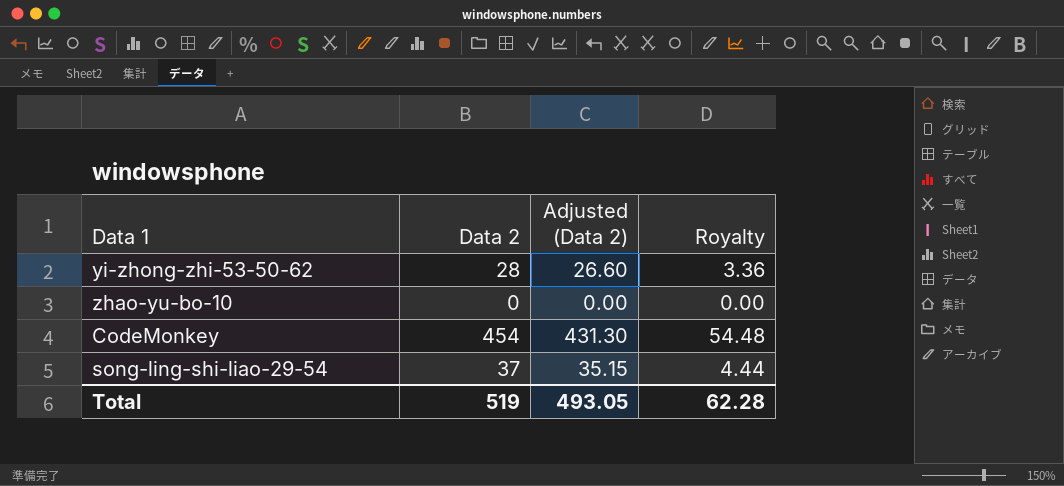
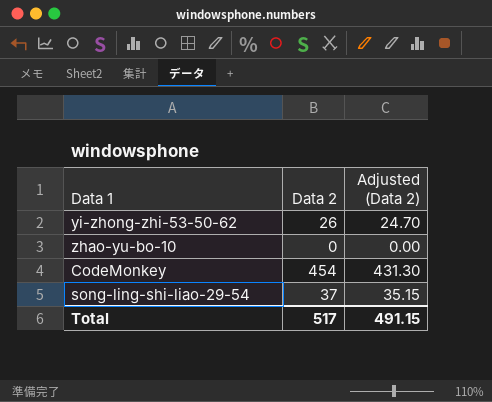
column Royalty | formula: [Data 2] * 0.12 -> none
yi-zhong-zhi-53-50-62 | Data 2: 28 -> 26
yi-zhong-zhi-53-50-62 | Adjusted (Data 2): 26.60 -> 24.70
Total | Data 2: 519 -> 517
Total | Adjusted (Data 2): 493.05 -> 491.15

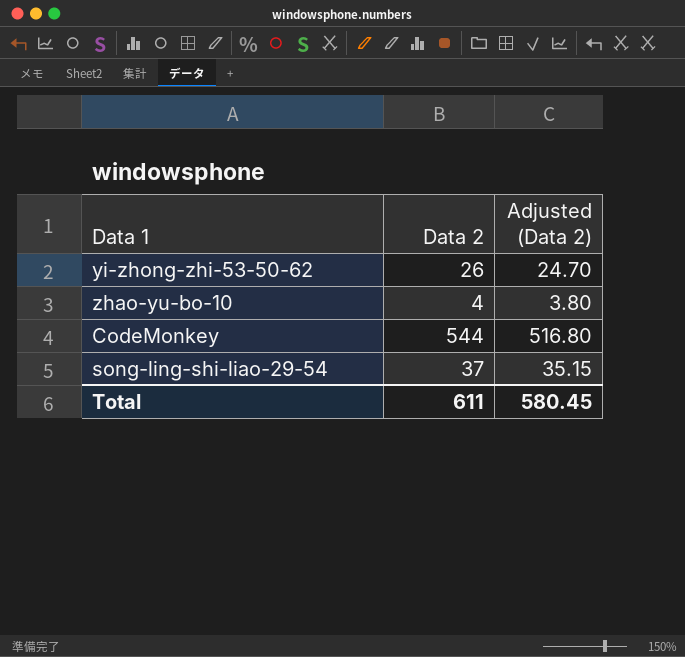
zhao-yu-bo-10 | Data 2: 0 -> 4
zhao-yu-bo-10 | Adjusted (Data 2): 0.00 -> 3.80
CodeMonkey | Data 2: 454 -> 544
CodeMonkey | Adjusted (Data 2): 431.30 -> 516.80
Total | Data 2: 517 -> 611
Total | Adjusted (Data 2): 491.15 -> 580.45

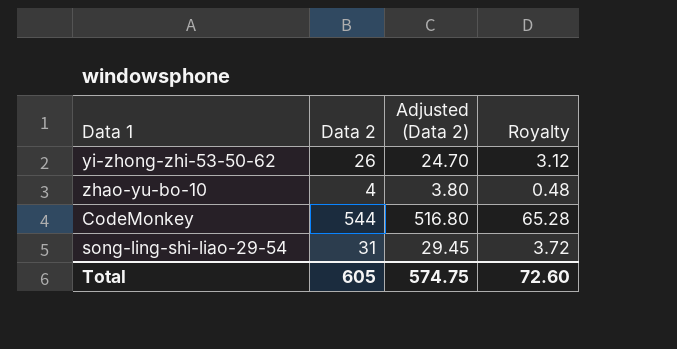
column Royalty | formula: none -> [Data 2] * 0.12
song-ling-shi-liao-29-54 | Data 2: 37 -> 31
song-ling-shi-liao-29-54 | Adjusted (Data 2): 35.15 -> 29.45
Total | Data 2: 611 -> 605
Total | Adjusted (Data 2): 580.45 -> 574.75

